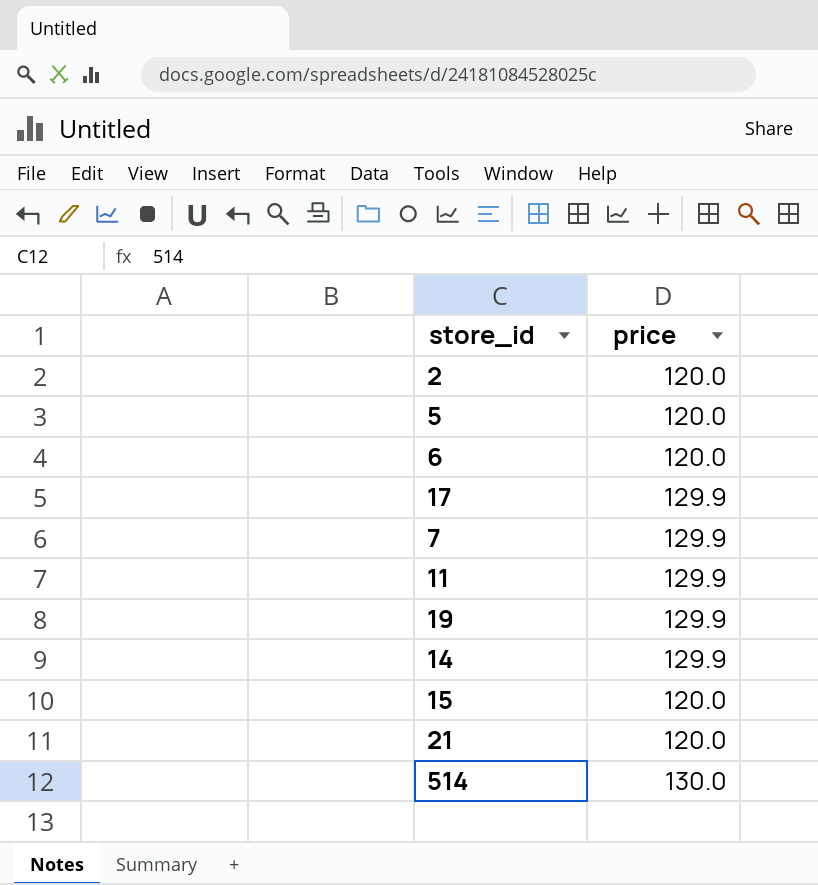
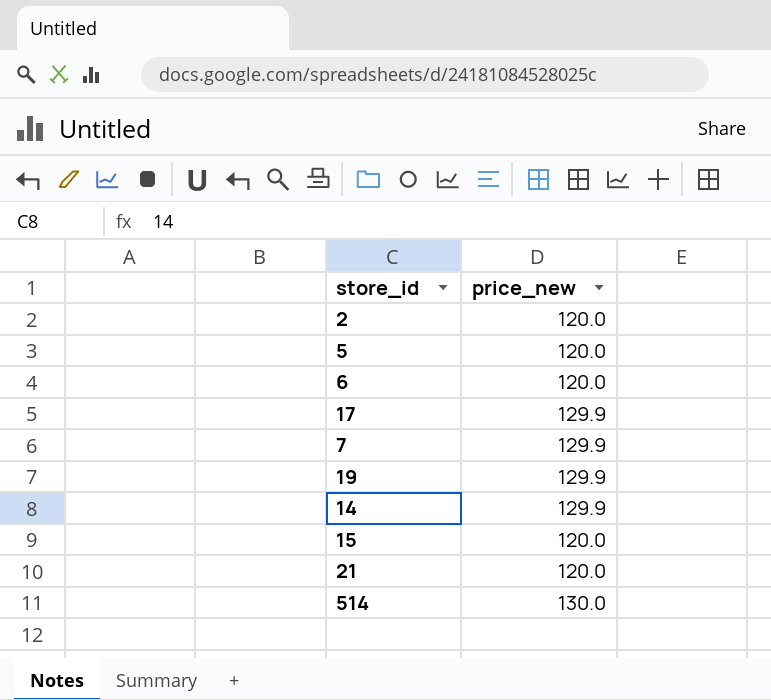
column name: price -> price_new
row 11: 129.9 -> none

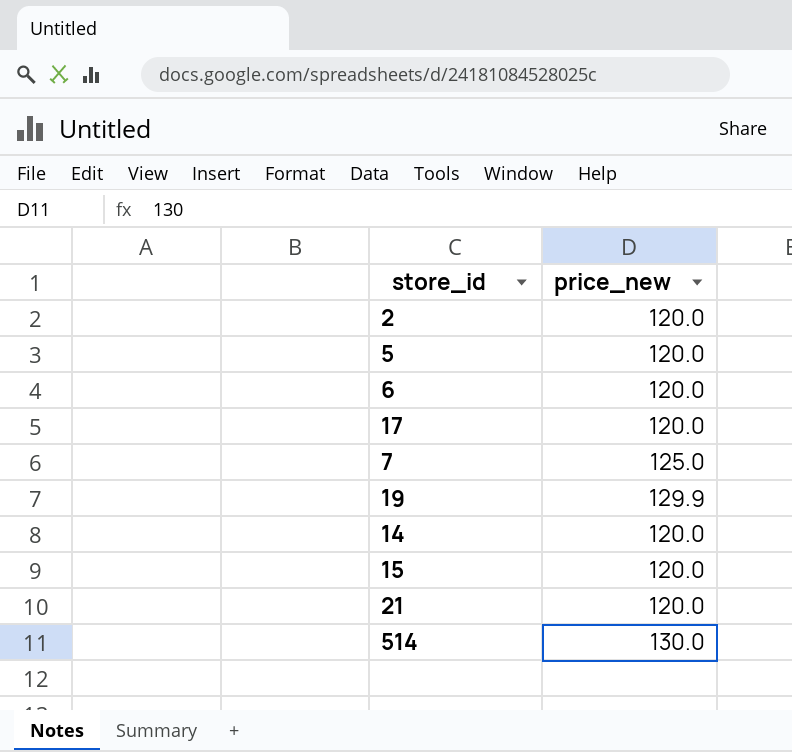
17 | price_new: 129.9 -> 120.0
7 | price_new: 129.9 -> 125.0
14 | price_new: 129.9 -> 120.0

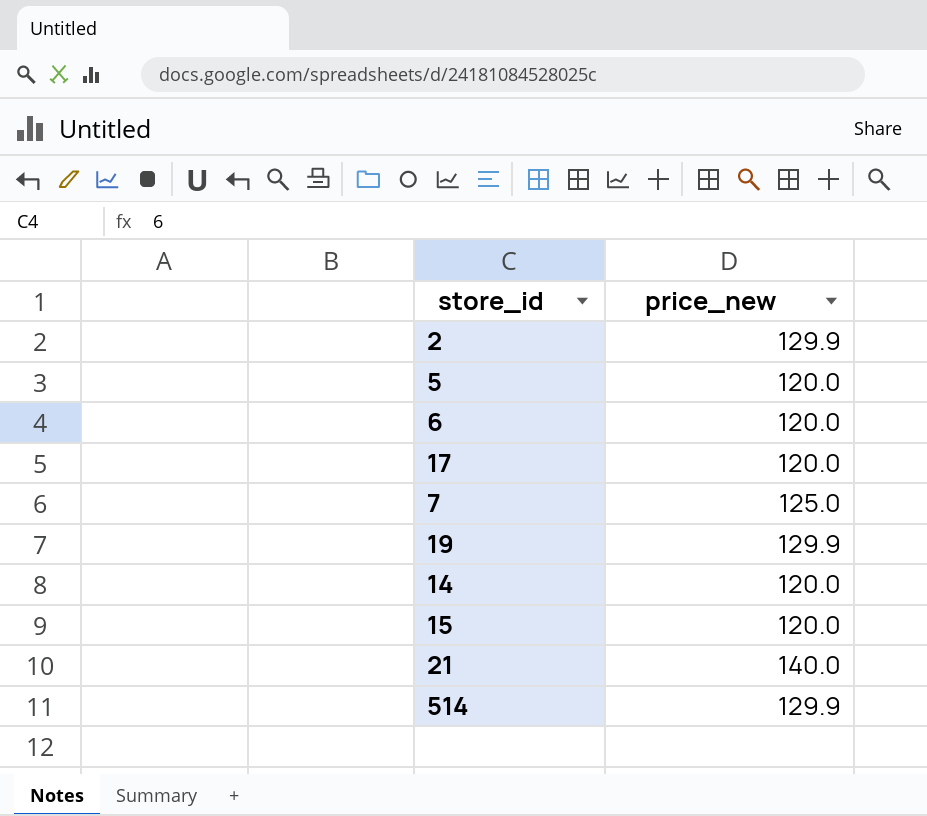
2 | price_new: 120.0 -> 129.9
21 | price_new: 120.0 -> 140.0
514 | price_new: 130.0 -> 129.9

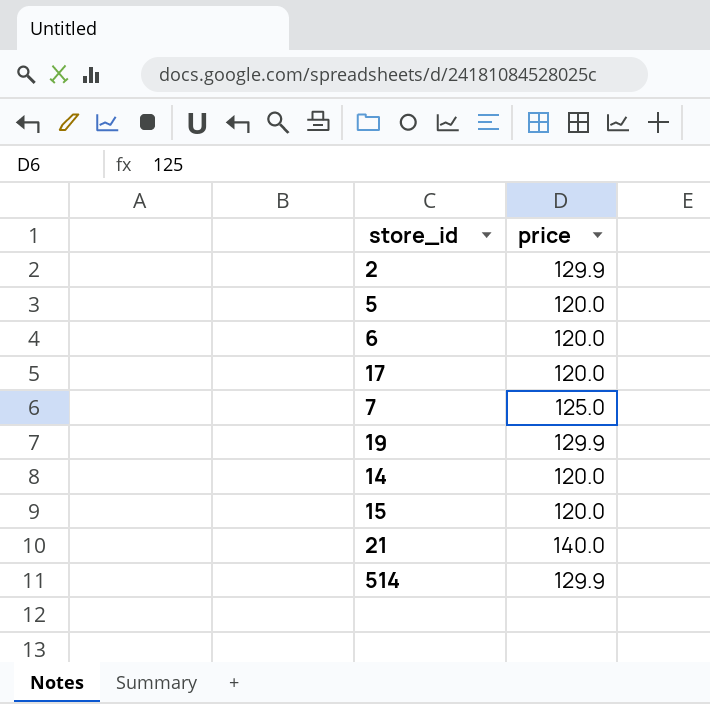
column name: price_new -> price

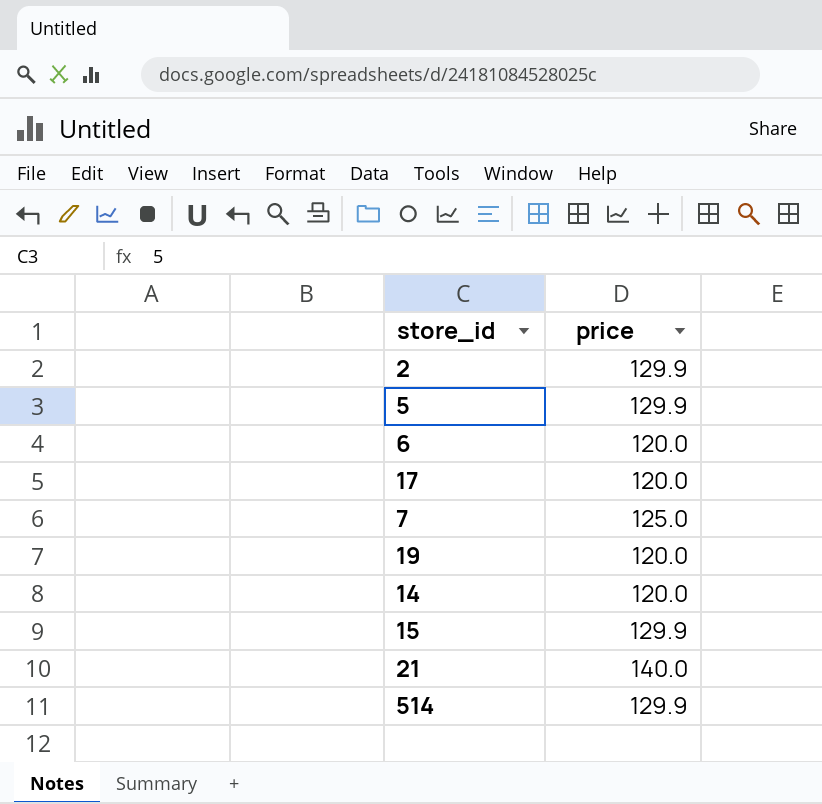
5 | price: 120.0 -> 129.9
19 | price: 129.9 -> 120.0
15 | price: 120.0 -> 129.9

